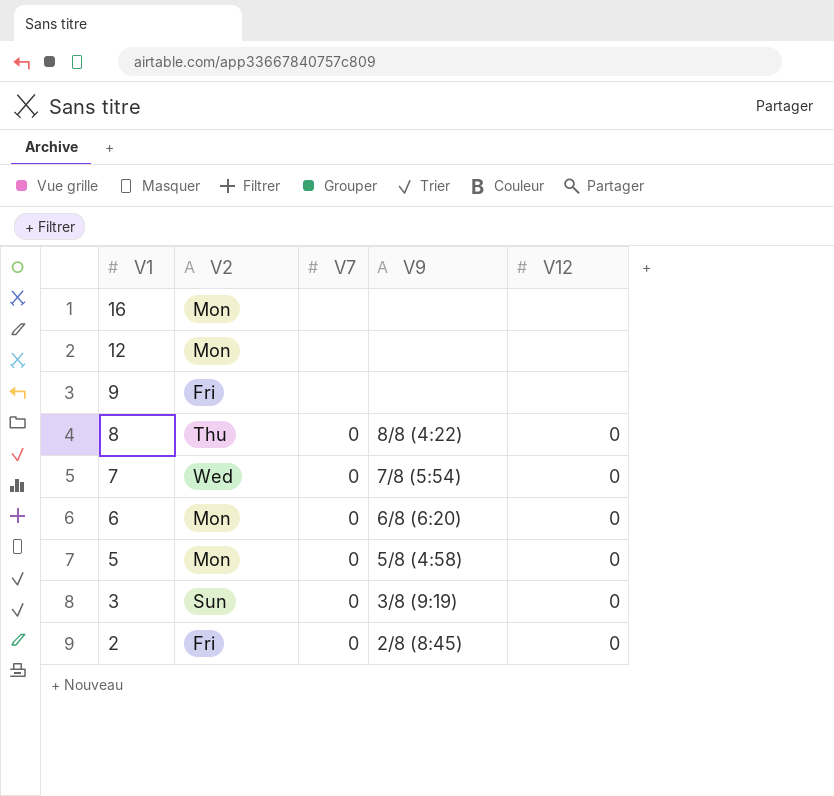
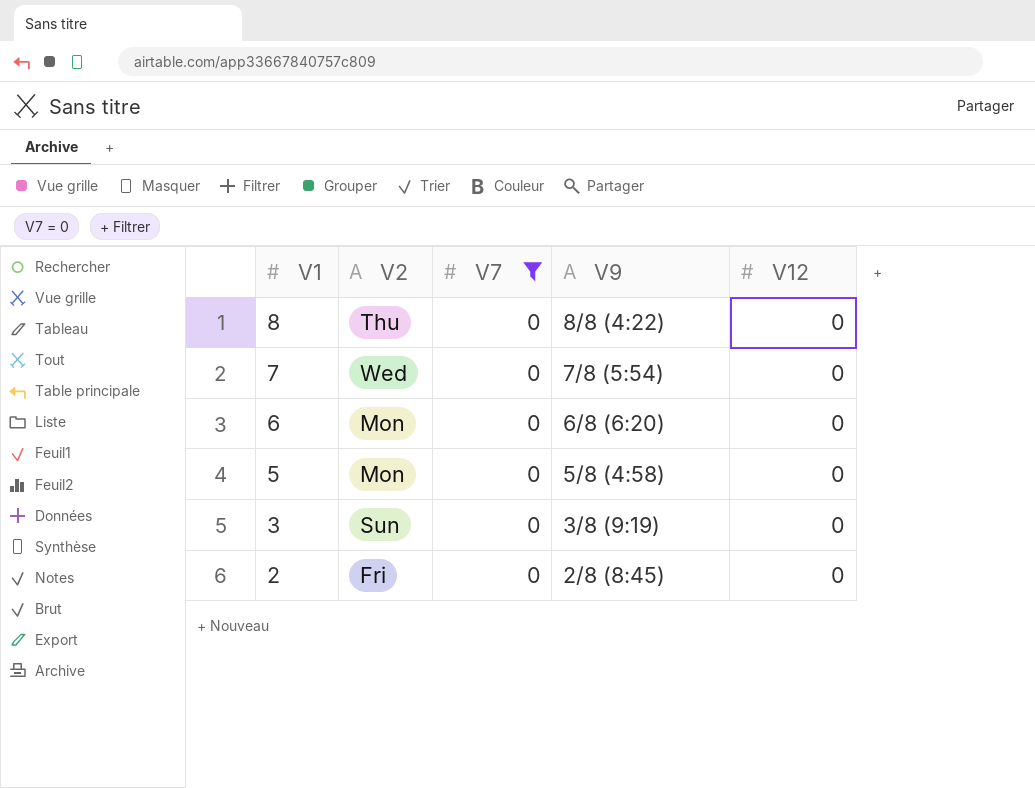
filter: none -> V7 = 0

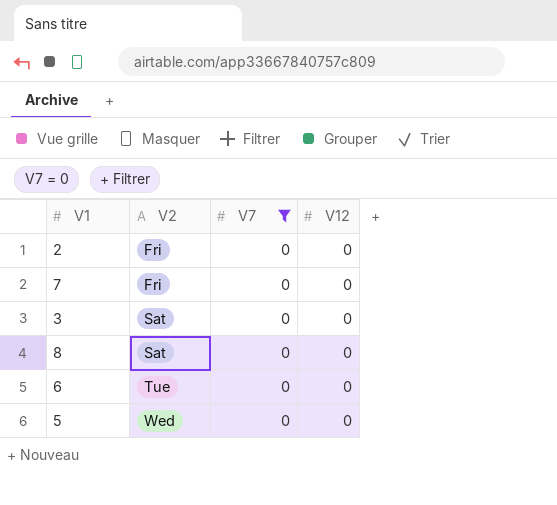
row order: V1 descending -> V2 ascending
column V9 | position: 4 -> none
7 | V2: Wed -> Fri
3 | V2: Sun -> Sat
8 | V2: Thu -> Sat
6 | V2: Mon -> Tue
5 | V2: Mon -> Wed

